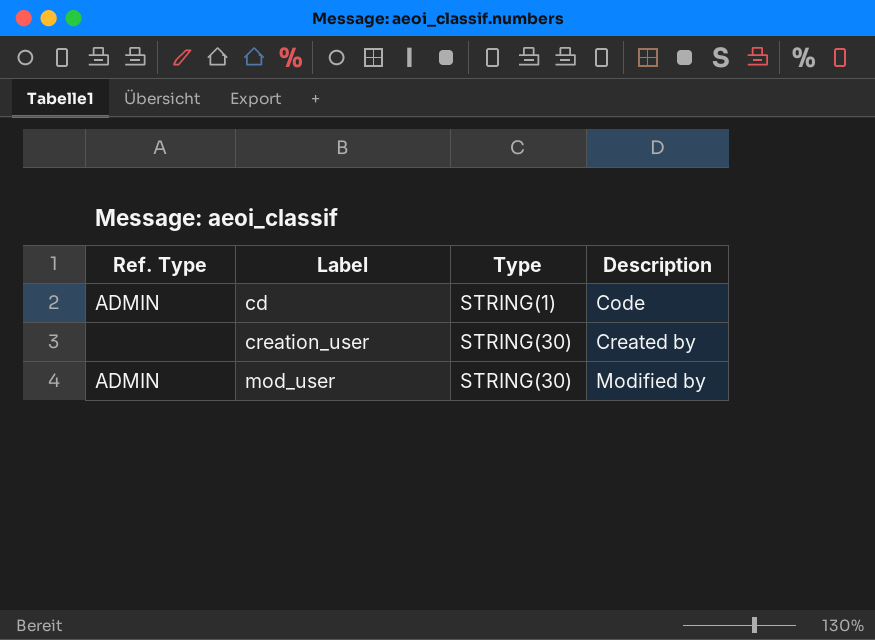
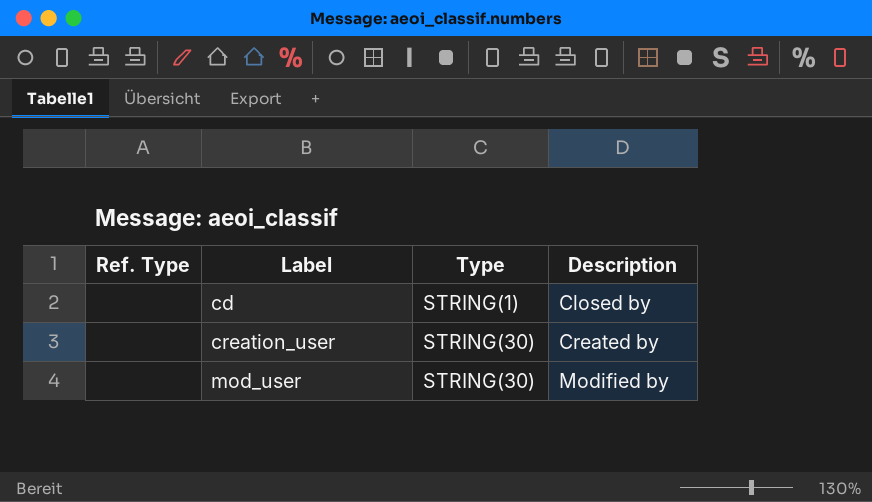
cd | Ref. Type: ADMIN -> none
cd | Description: Code -> Closed by
mod_user | Ref. Type: ADMIN -> none

